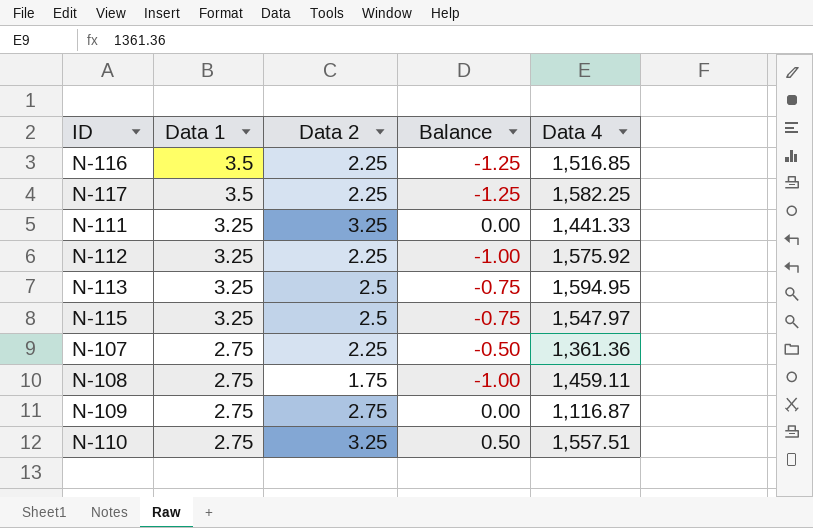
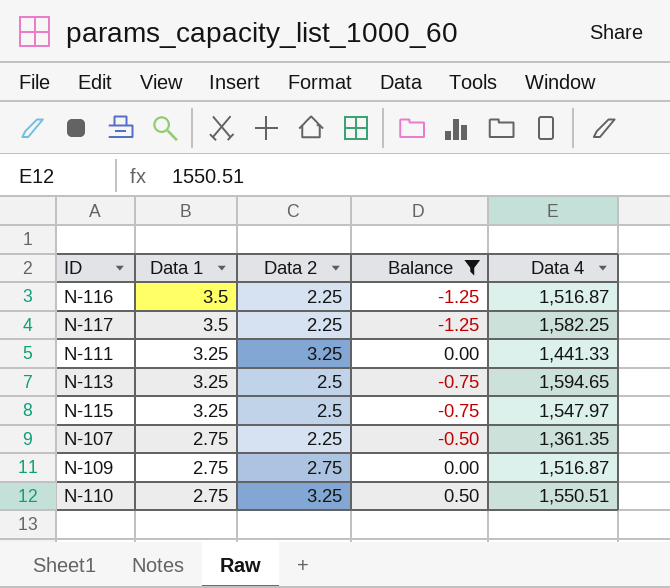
filter: none -> Balance != -1.00
N-116 | Data 4: 1,516.85 -> 1,516.87
N-113 | Data 4: 1,594.95 -> 1,594.65
N-107 | Data 4: 1,361.36 -> 1,361.35
N-109 | Data 4: 1,116.87 -> 1,516.87
N-110 | Data 4: 1,557.51 -> 1,550.51

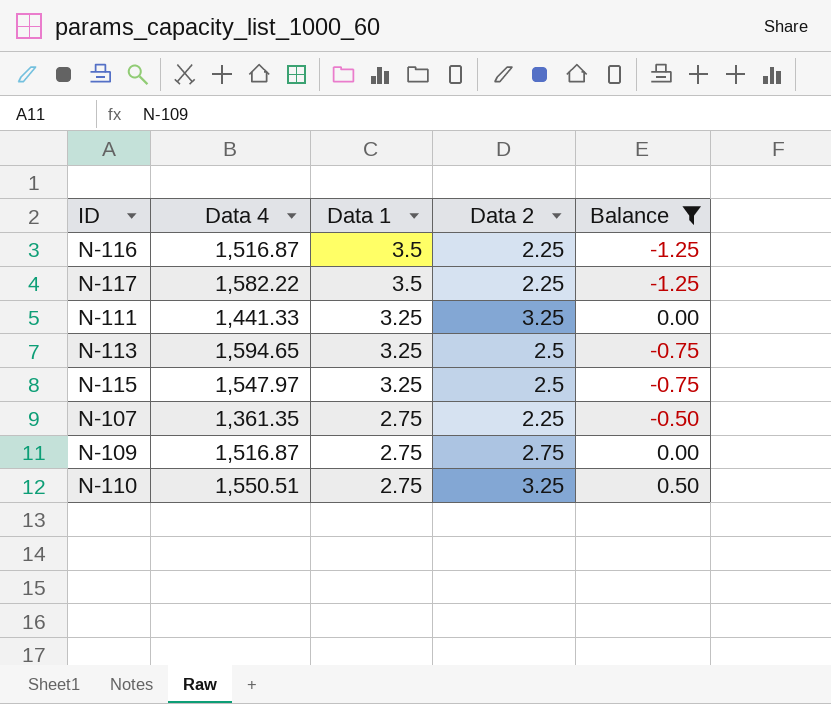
column Data 4 | position: 5 -> 2
N-117 | Data 4: 1,582.25 -> 1,582.22

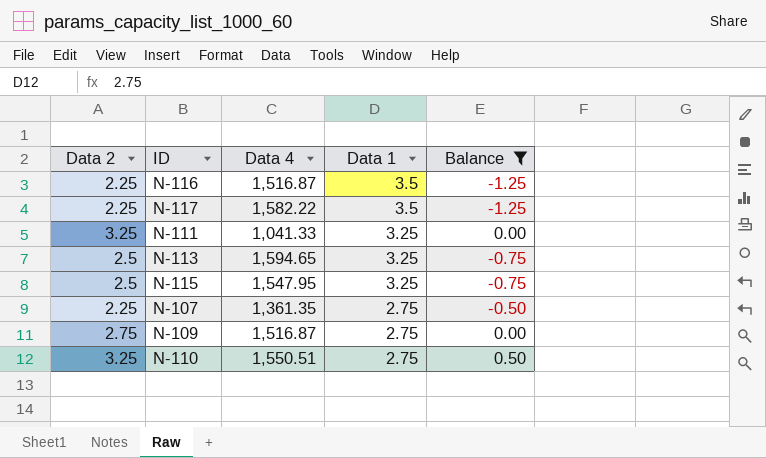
column Data 2 | position: 4 -> 1
N-111 | Data 4: 1,441.33 -> 1,041.33
N-115 | Data 4: 1,547.97 -> 1,547.95

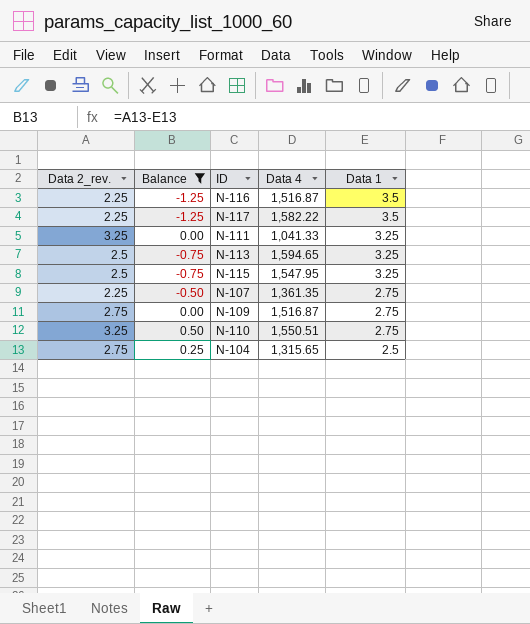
column name: Data 2 -> Data 2_rev.
column Balance | position: 5 -> 2
row N-104: none -> 2.75 | 0.25 | 1,315.65 | 2.5

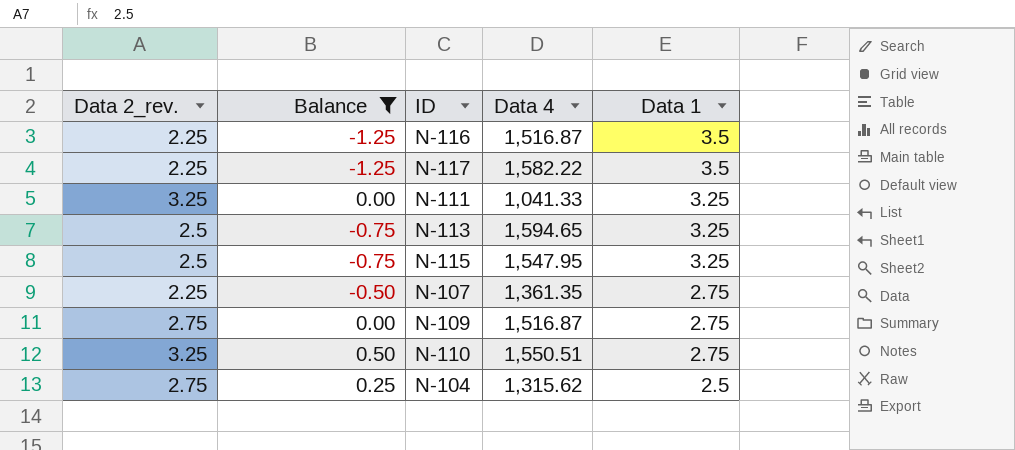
N-104 | Data 4: 1,315.65 -> 1,315.62

